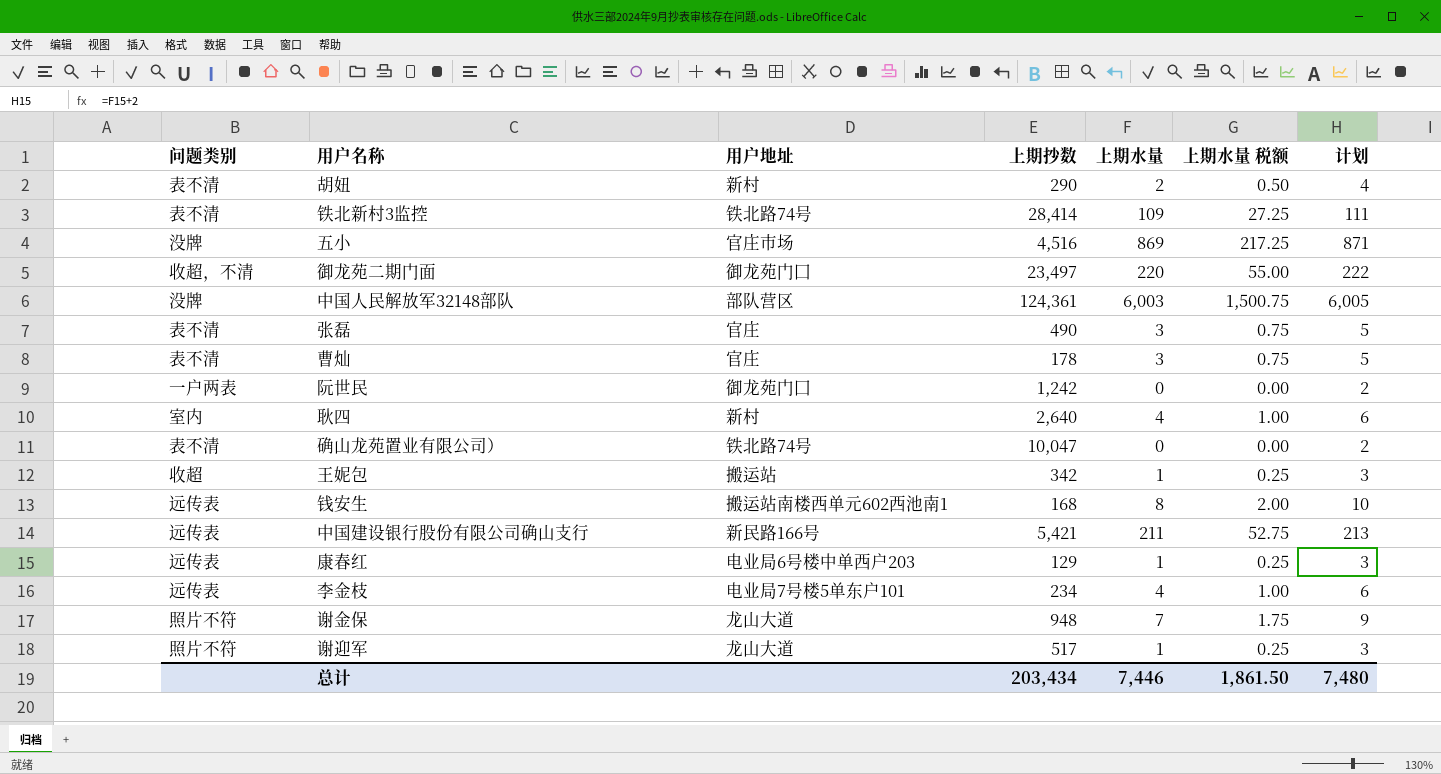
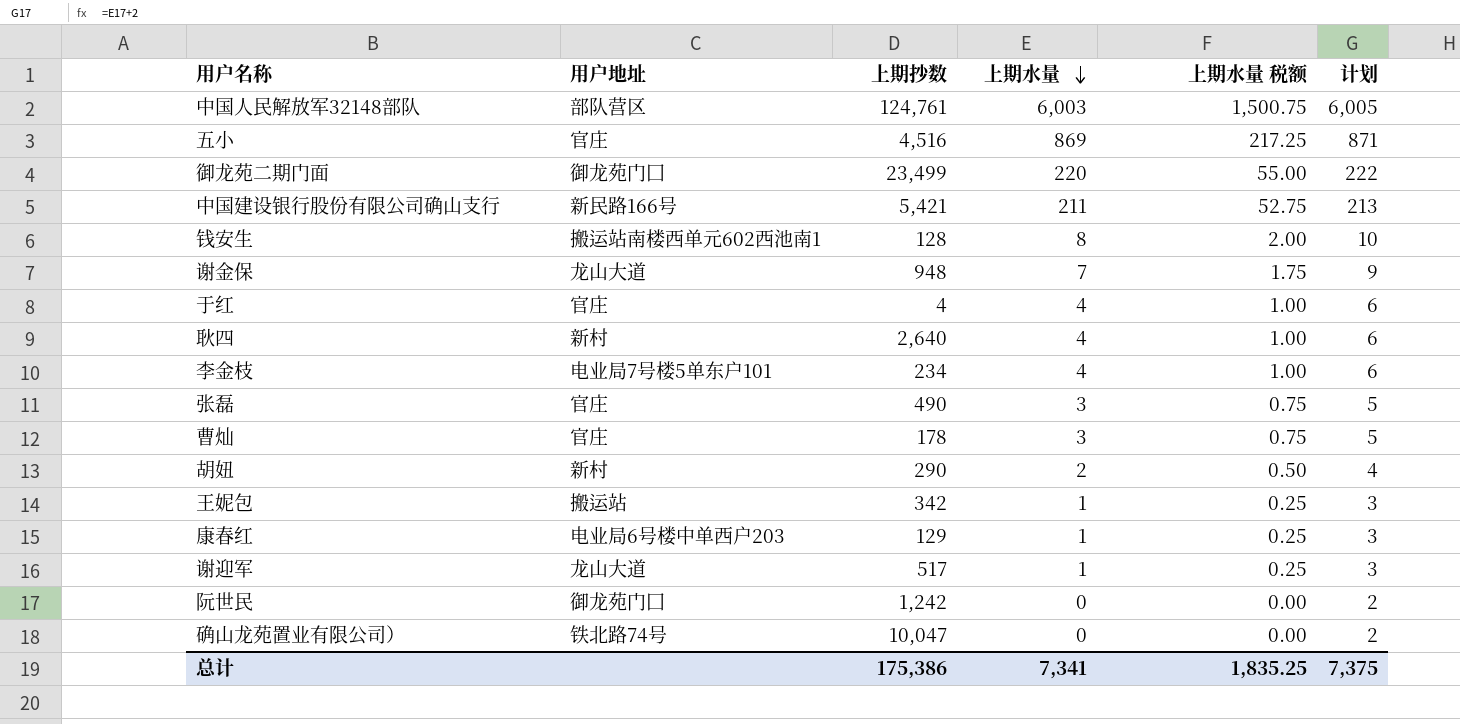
row order: none -> 上期水量 descending
column 问题类别 | position: 1 -> none
row 铁北新村3监控: 表不清 | 铁北路74号 | 28,414 | 109 | 27.25 | 111 -> none
中国人民解放军32148部队 | 上期抄数: 124,361 -> 124,761
五小 | 用户地址: 官庄市场 -> 官庄
御龙苑二期门面 | 上期抄数: 23,497 -> 23,499
钱安生 | 上期抄数: 168 -> 128
row 于红: none -> 官庄 | 4 | 4 | 1.00 | 6
总计 | 上期抄数: 203,434 -> 175,386
总计 | 上期水量: 7,446 -> 7,341
总计 | 上期水量 税额: 1,861.50 -> 1,835.25
总计 | 计划: 7,480 -> 7,375

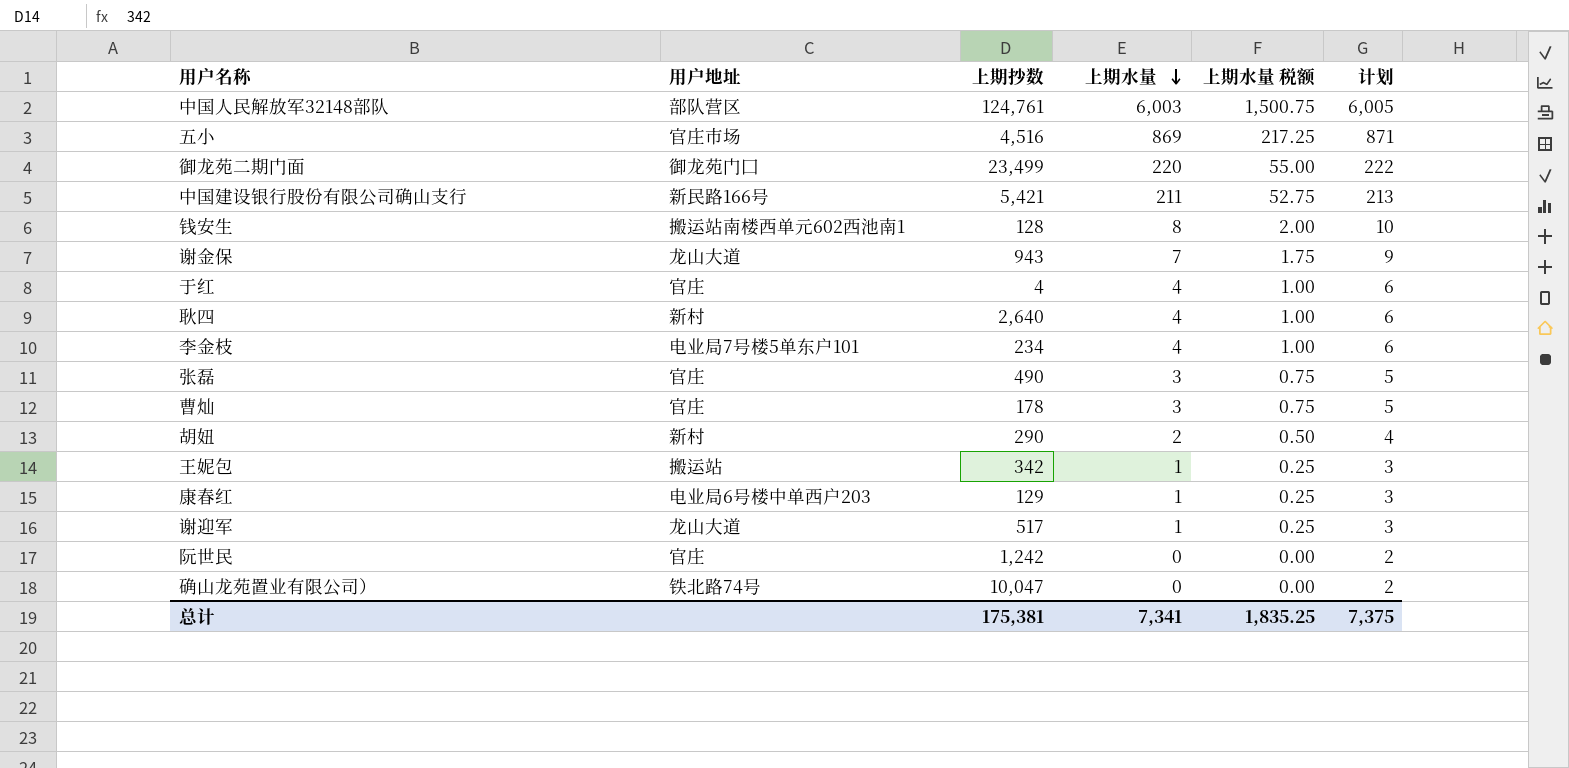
五小 | 用户地址: 官庄 -> 官庄市场
谢金保 | 上期抄数: 948 -> 943
阮世民 | 用户地址: 御龙苑门囗 -> 官庄
总计 | 上期抄数: 175,386 -> 175,381

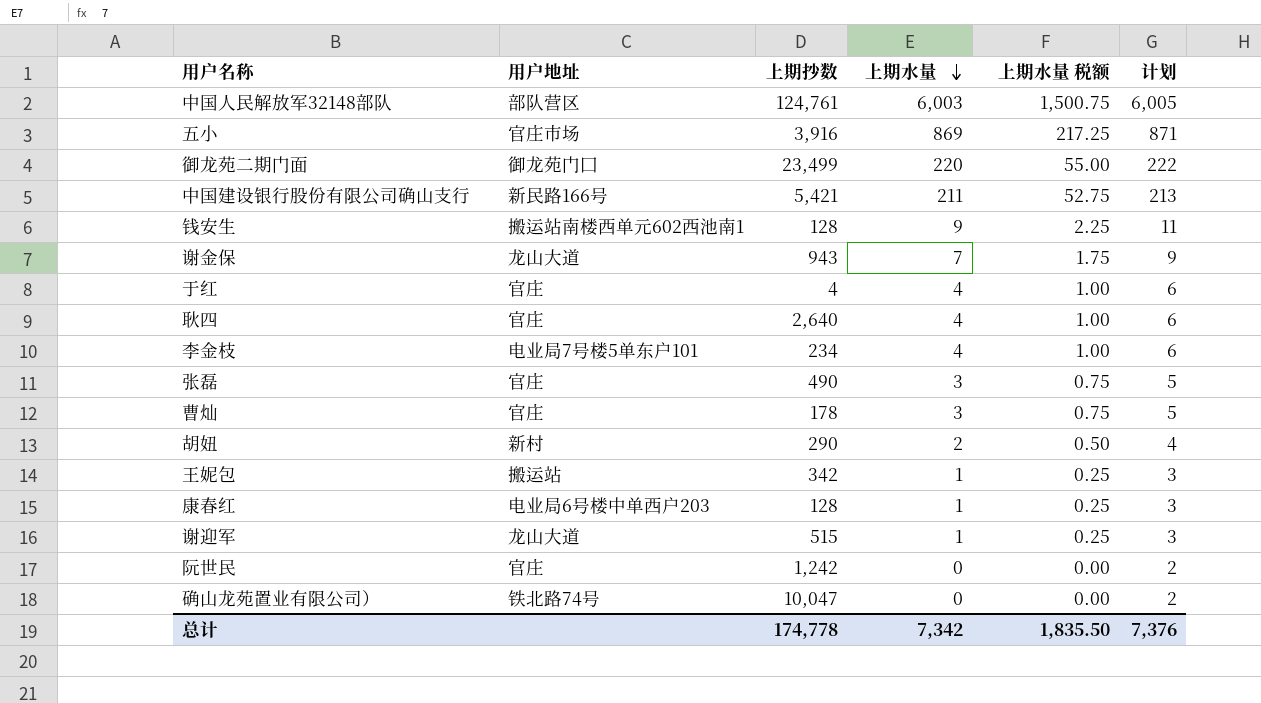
五小 | 上期抄数: 4,516 -> 3,916
钱安生 | 上期水量: 8 -> 9
钱安生 | 上期水量 税额: 2.00 -> 2.25
钱安生 | 计划: 10 -> 11
耿四 | 用户地址: 新村 -> 官庄
康春红 | 上期抄数: 129 -> 128
谢迎军 | 上期抄数: 517 -> 515
总计 | 上期抄数: 175,381 -> 174,778
总计 | 上期水量: 7,341 -> 7,342
总计 | 上期水量 税额: 1,835.25 -> 1,835.50
总计 | 计划: 7,375 -> 7,376

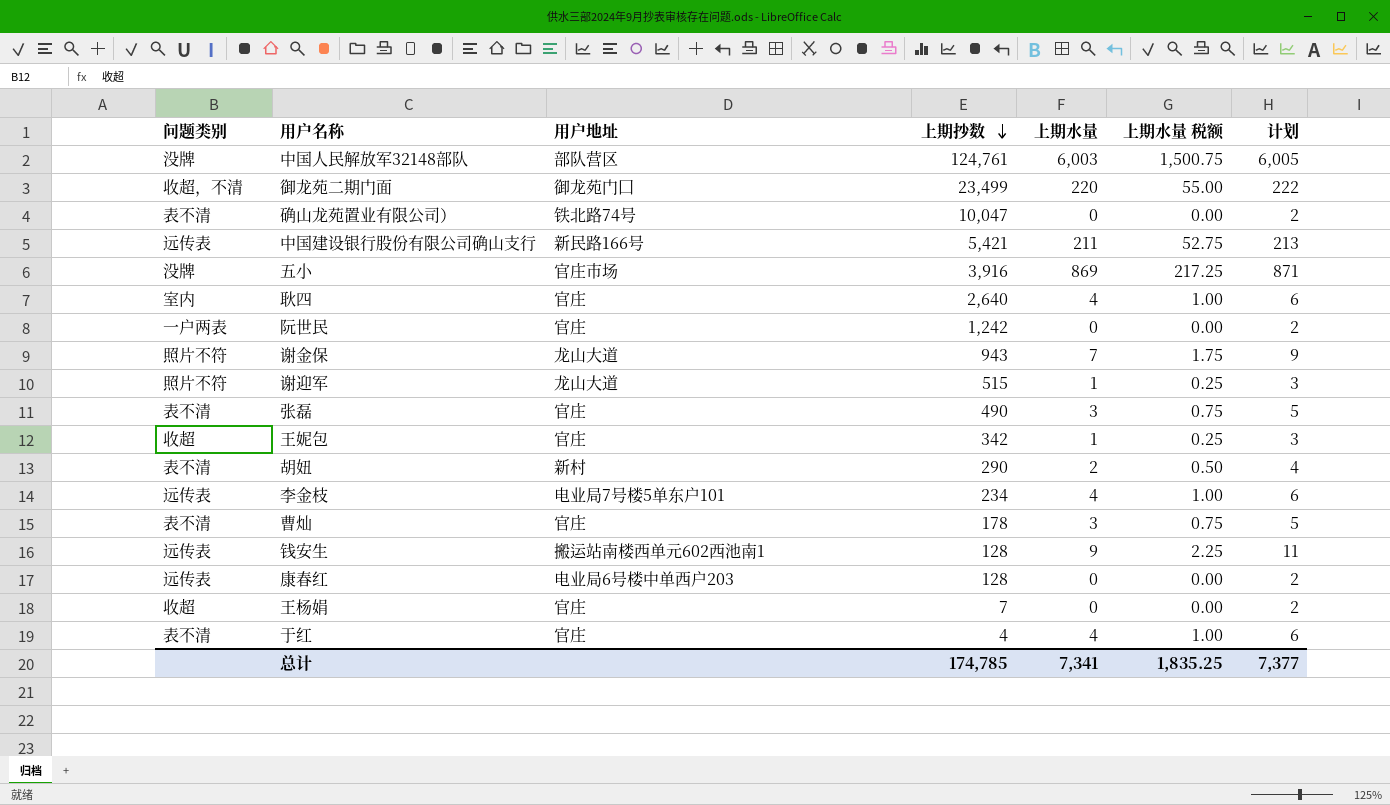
row order: 上期水量 descending -> 上期抄数 descending
column 问题类别 | position: none -> 1
王妮包 | 用户地址: 搬运站 -> 官庄
康春红 | 上期水量: 1 -> 0
康春红 | 上期水量 税额: 0.25 -> 0.00
康春红 | 计划: 3 -> 2
row 王杨娟: none -> 收超 | 官庄 | 7 | 0 | 0.00 | 2
总计 | 上期抄数: 174,778 -> 174,785
总计 | 上期水量: 7,342 -> 7,341
总计 | 上期水量 税额: 1,835.50 -> 1,835.25
总计 | 计划: 7,376 -> 7,377

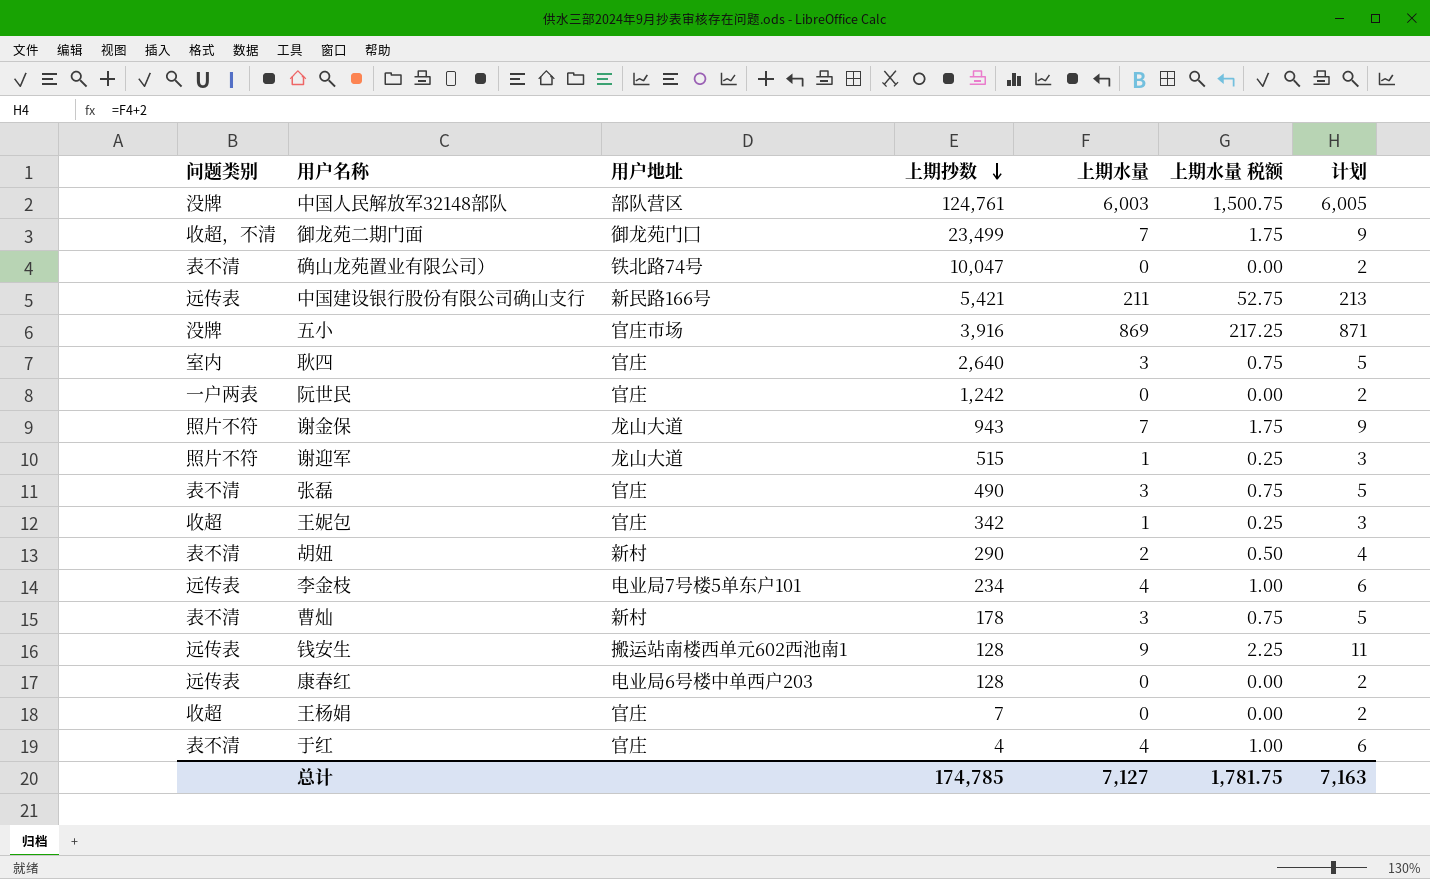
御龙苑二期门面 | 上期水量: 220 -> 7
御龙苑二期门面 | 上期水量 税额: 55.00 -> 1.75
御龙苑二期门面 | 计划: 222 -> 9
耿四 | 上期水量: 4 -> 3
耿四 | 上期水量 税额: 1.00 -> 0.75
耿四 | 计划: 6 -> 5
曹灿 | 用户地址: 官庄 -> 新村
总计 | 上期水量: 7,341 -> 7,127
总计 | 上期水量 税额: 1,835.25 -> 1,781.75
总计 | 计划: 7,377 -> 7,163

